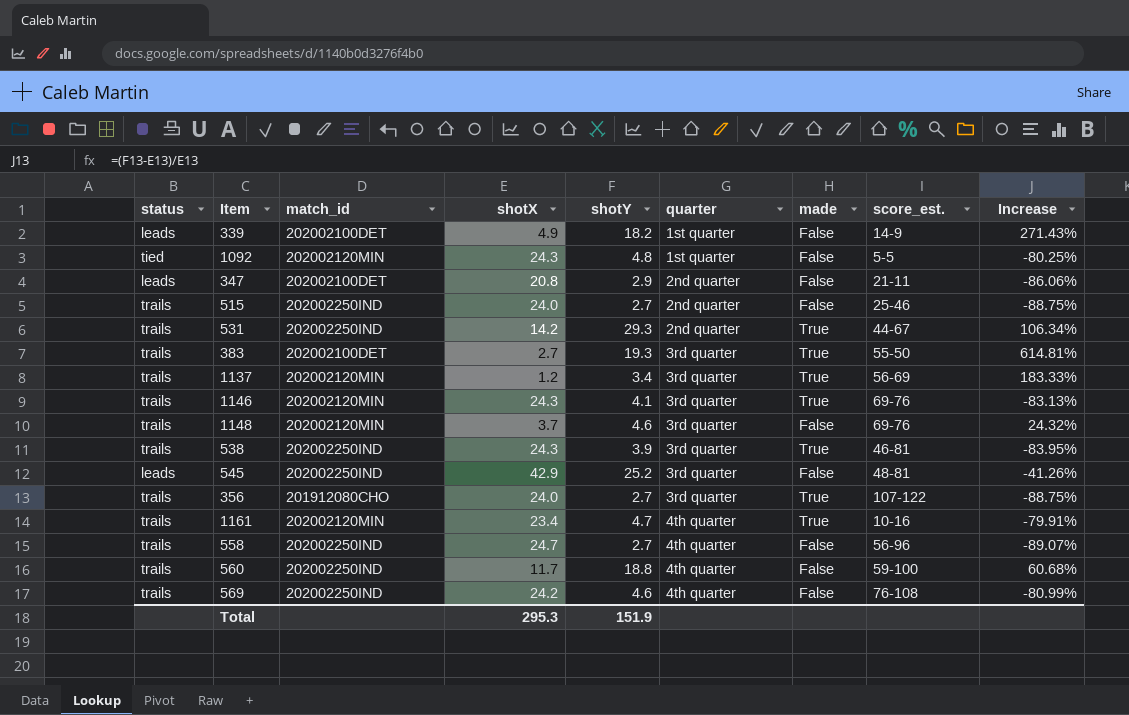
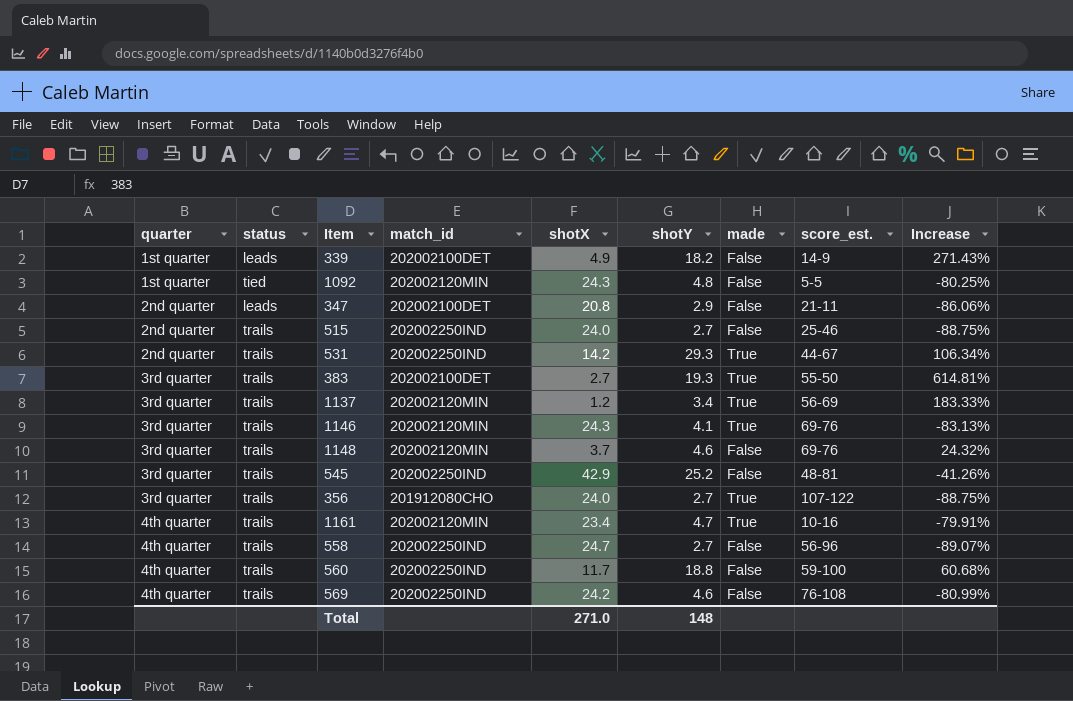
column quarter | position: 6 -> 1
row 538: trails | 202002250IND | 24.3 | 3.9 | 3rd quarter | True | 46-81 | -83.95% -> none
545 | status: leads -> trails
Total | shotX: 295.3 -> 271.0
Total | shotY: 151.9 -> 148

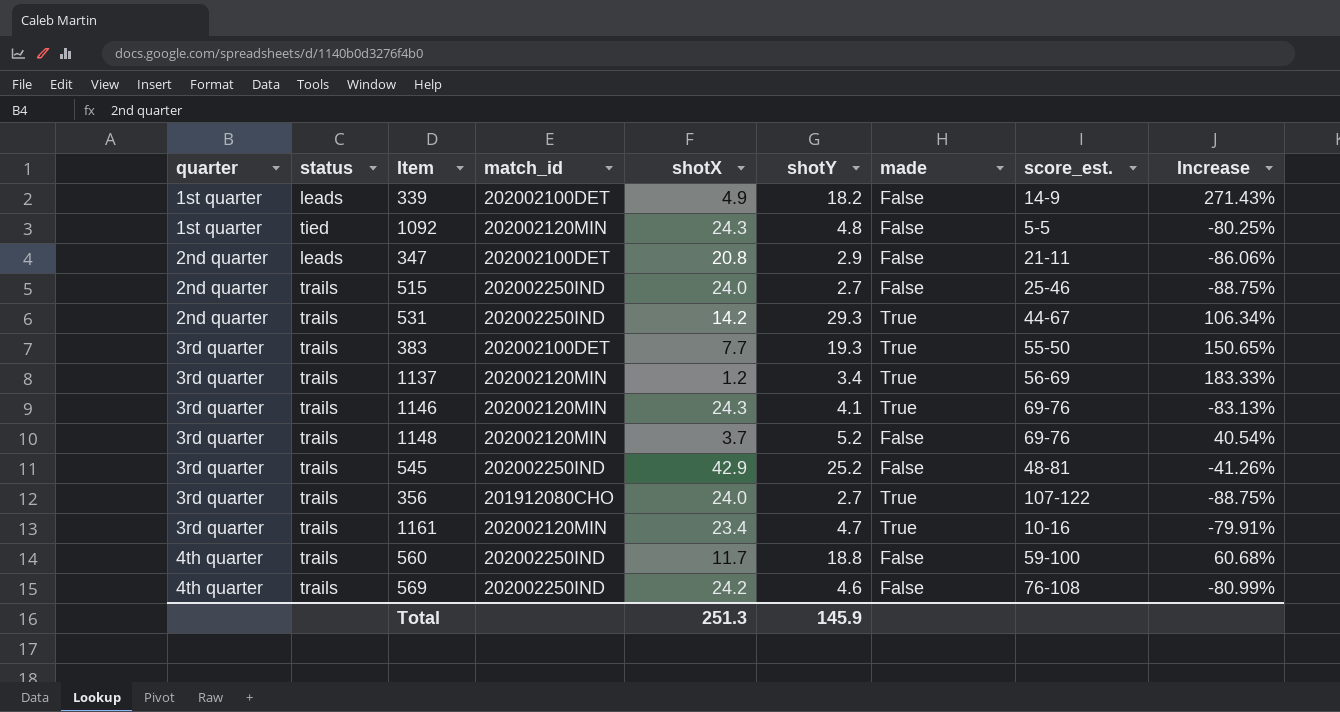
row 558: 4th quarter | trails | 202002250IND | 24.7 | 2.7 | False | 56-96 | -89.07% -> none
383 | shotX: 2.7 -> 7.7
383 | Increase: 614.81% -> 150.65%
1148 | shotY: 4.6 -> 5.2
1148 | Increase: 24.32% -> 40.54%
1161 | quarter: 4th quarter -> 3rd quarter
Total | shotX: 271.0 -> 251.3
Total | shotY: 148 -> 145.9

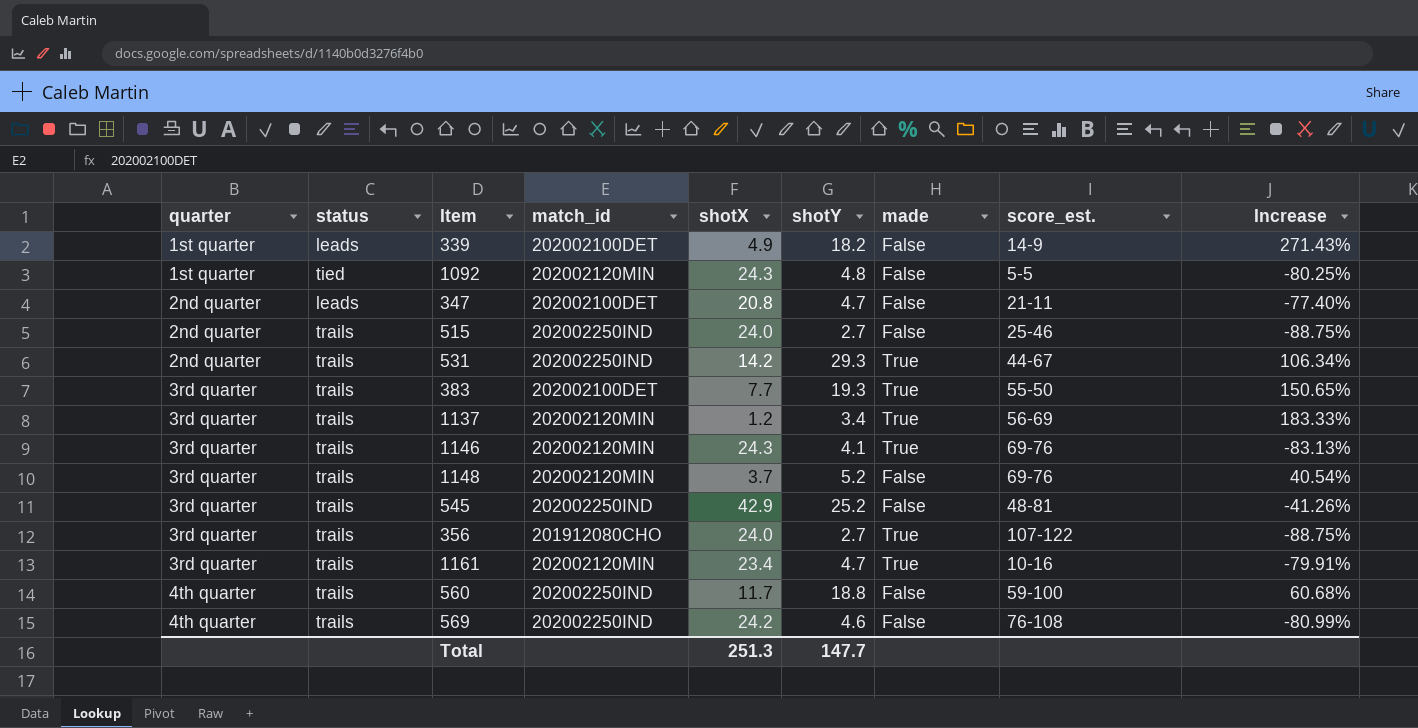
347 | shotY: 2.9 -> 4.7
347 | Increase: -86.06% -> -77.40%
Total | shotY: 145.9 -> 147.7

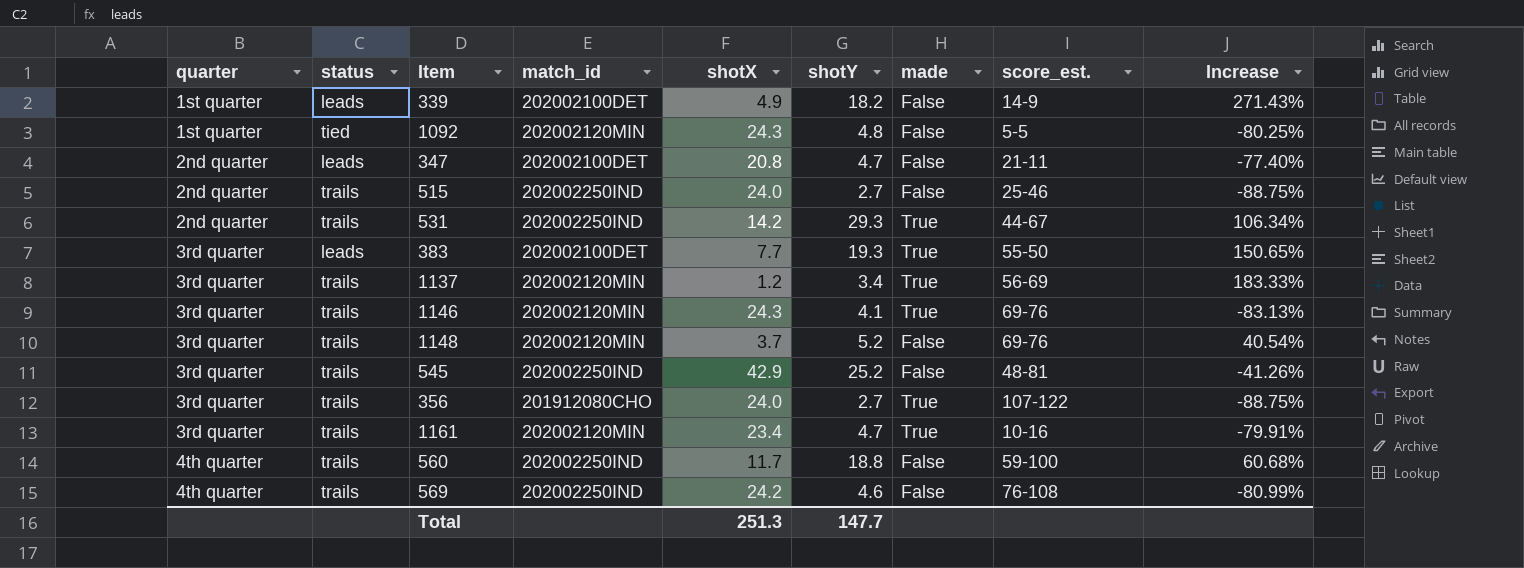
383 | status: trails -> leads

